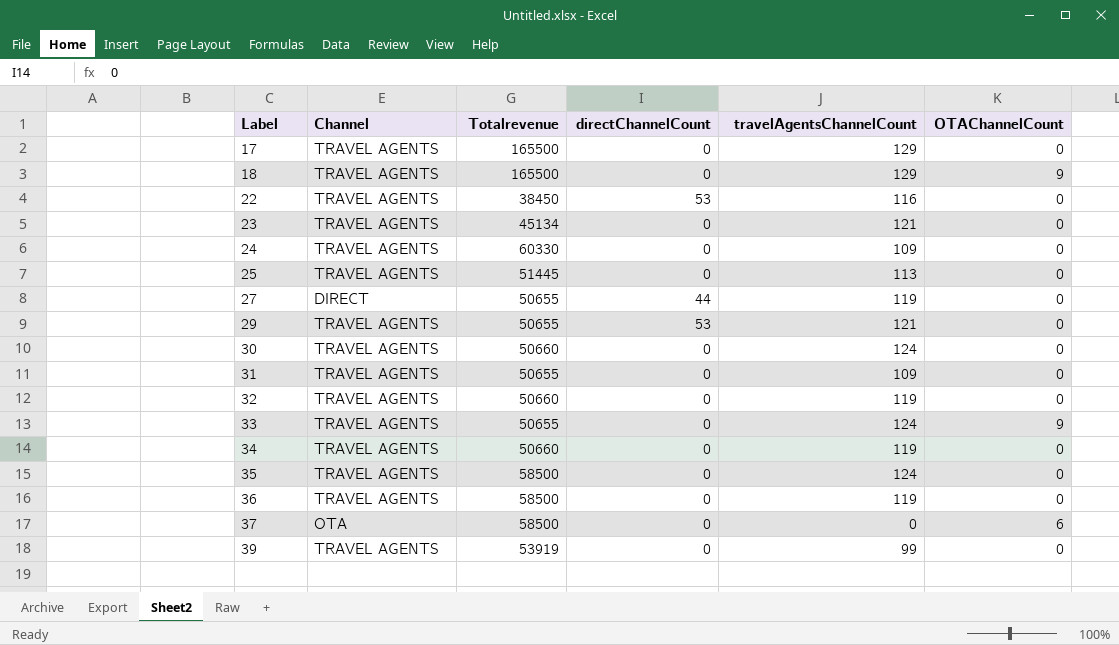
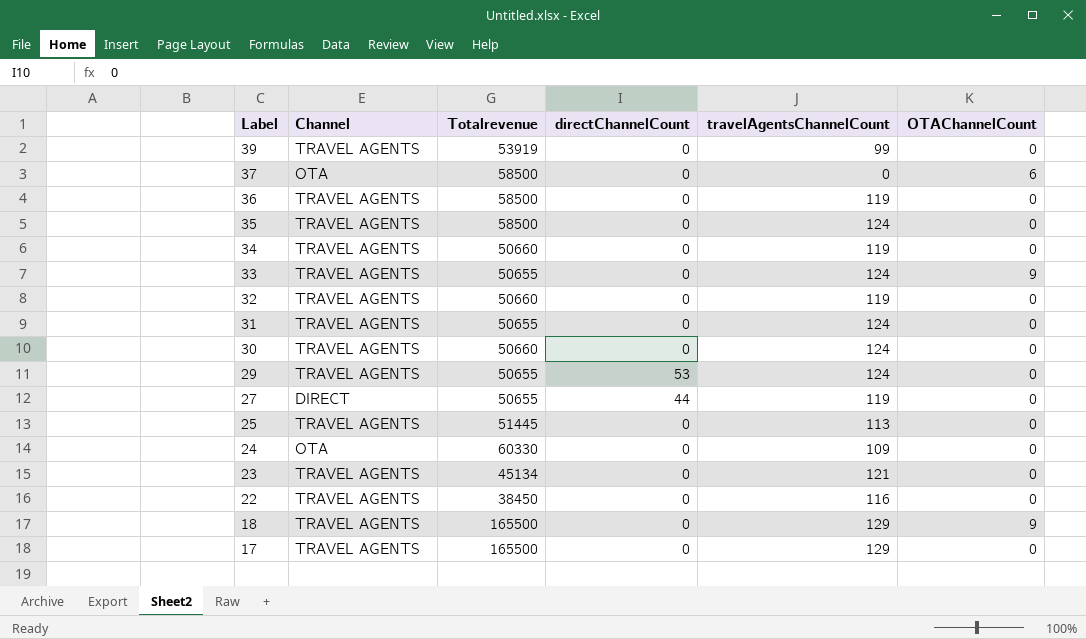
row order: Label ascending -> Label descending
31 | travelAgentsChannelCount: 109 -> 124
29 | travelAgentsChannelCount: 121 -> 124
24 | Channel: TRAVEL AGENTS -> OTA
22 | directChannelCount: 53 -> 0

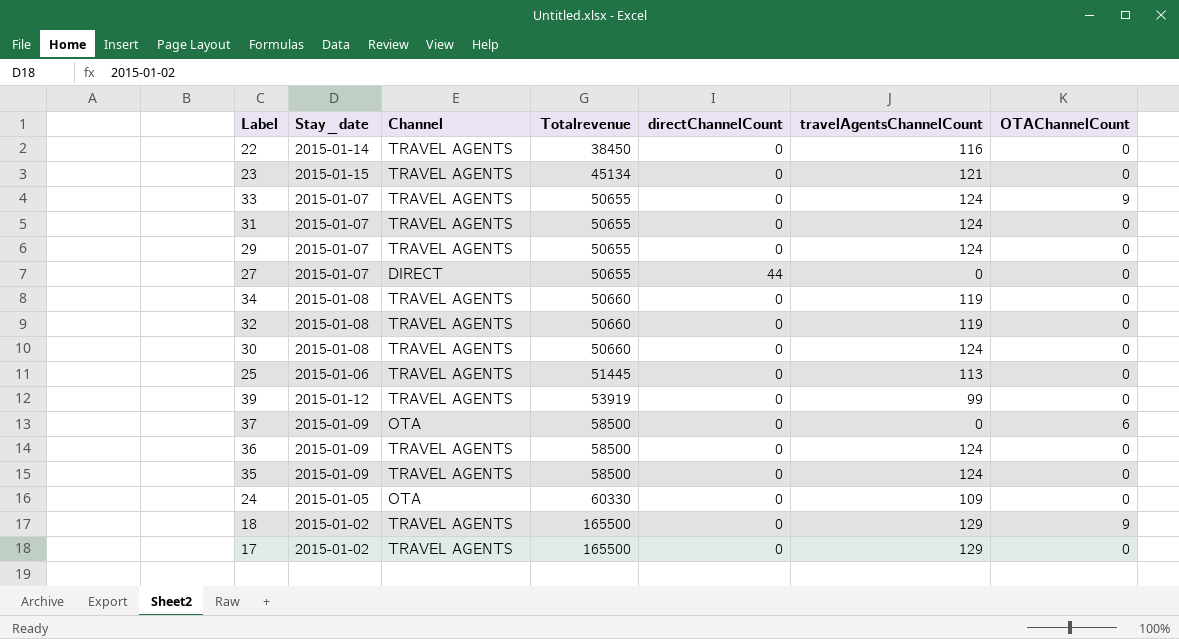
row order: Label descending -> Totalrevenue ascending
column Stay_date | position: none -> 2
29 | directChannelCount: 53 -> 0
27 | travelAgentsChannelCount: 119 -> 0
36 | travelAgentsChannelCount: 119 -> 124

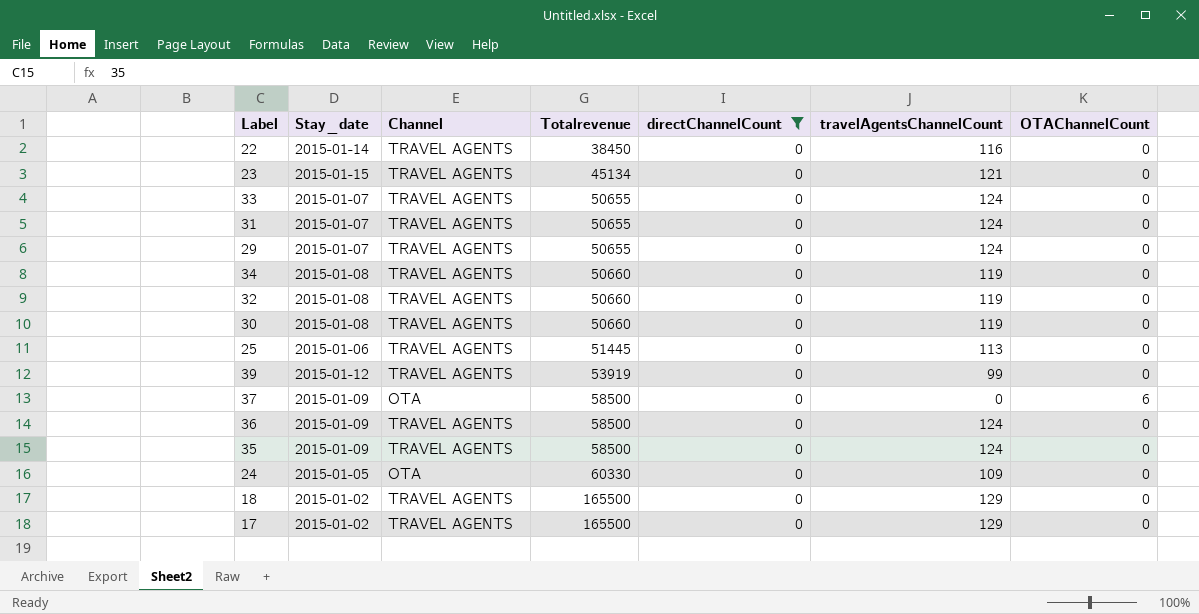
filter: none -> directChannelCount = 0
33 | OTAChannelCount: 9 -> 0
30 | travelAgentsChannelCount: 124 -> 119
18 | OTAChannelCount: 9 -> 0

